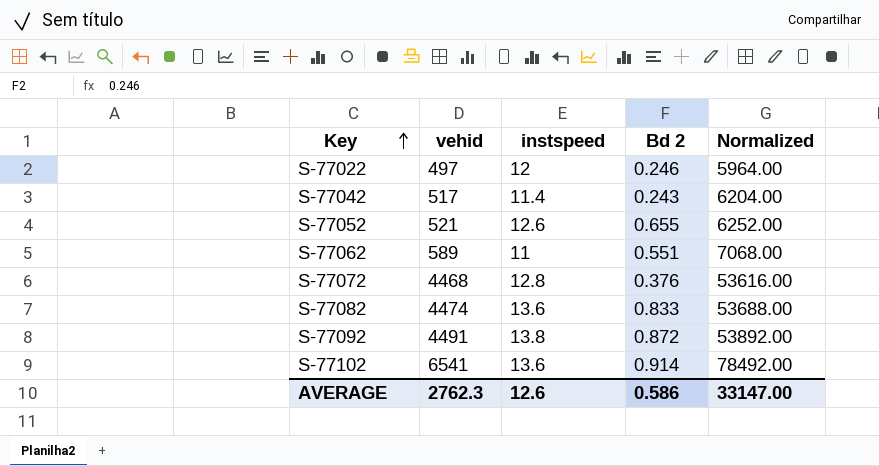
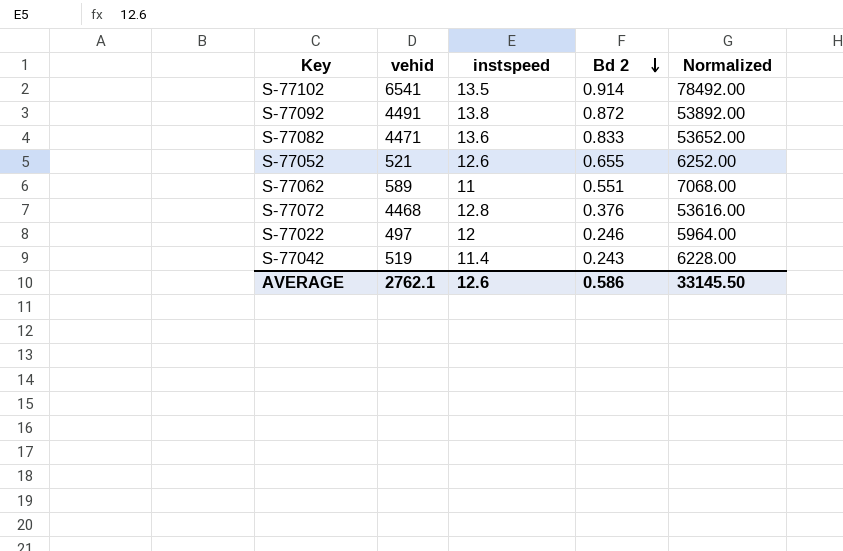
row order: Key ascending -> Bd 2 descending
S-77102 | instspeed: 13.6 -> 13.5
S-77082 | vehid: 4474 -> 4471
S-77082 | Normalized: 53688.00 -> 53652.00
S-77042 | vehid: 517 -> 519
S-77042 | Normalized: 6204.00 -> 6228.00
AVERAGE | vehid: 2762.3 -> 2762.1
AVERAGE | Normalized: 33147.00 -> 33145.50

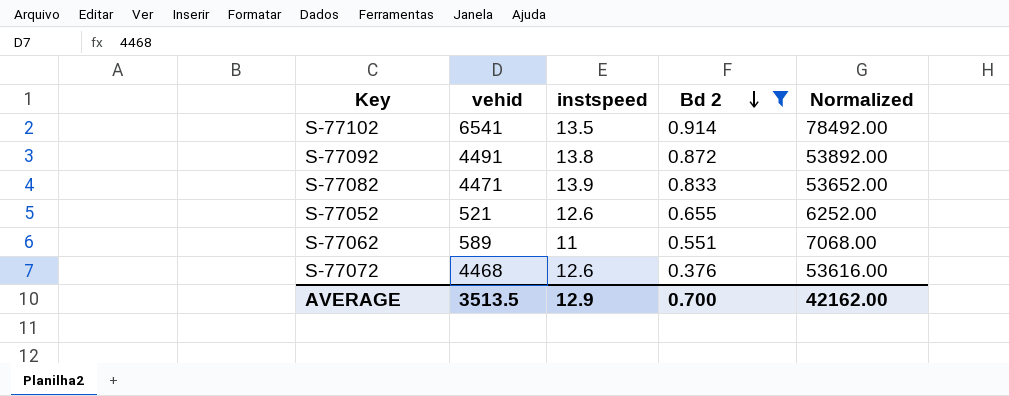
filter: none -> Bd 2 >= 0.376
S-77082 | instspeed: 13.6 -> 13.9
S-77072 | instspeed: 12.8 -> 12.6
AVERAGE | vehid: 2762.1 -> 3513.5
AVERAGE | instspeed: 12.6 -> 12.9
AVERAGE | Bd 2: 0.586 -> 0.700
AVERAGE | Normalized: 33145.50 -> 42162.00

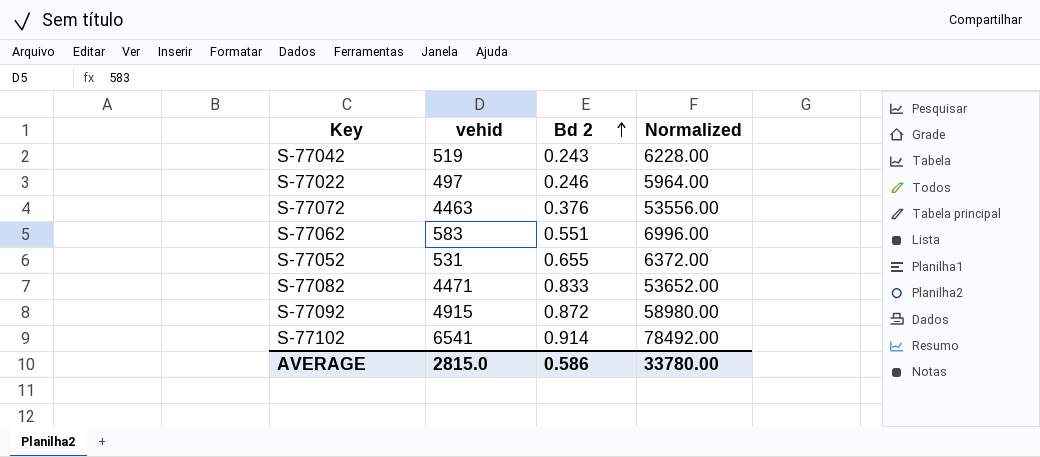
filter: Bd 2 >= 0.376 -> none
row order: Bd 2 descending -> Bd 2 ascending
column instspeed | position: 3 -> none
S-77072 | vehid: 4468 -> 4463
S-77072 | Normalized: 53616.00 -> 53556.00
S-77062 | vehid: 589 -> 583
S-77062 | Normalized: 7068.00 -> 6996.00
S-77052 | vehid: 521 -> 531
S-77052 | Normalized: 6252.00 -> 6372.00
S-77092 | vehid: 4491 -> 4915
S-77092 | Normalized: 53892.00 -> 58980.00
AVERAGE | vehid: 3513.5 -> 2815.0
AVERAGE | Bd 2: 0.700 -> 0.586
AVERAGE | Normalized: 42162.00 -> 33780.00

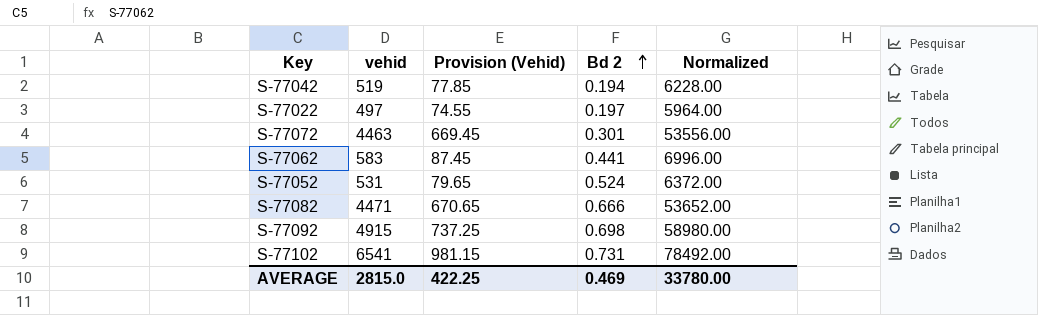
column Provision (Vehid) | formula: none -> [vehid] * 0.15
S-77042 | Bd 2: 0.243 -> 0.194
S-77022 | Bd 2: 0.246 -> 0.197
S-77072 | Bd 2: 0.376 -> 0.301
S-77062 | Bd 2: 0.551 -> 0.441
S-77052 | Bd 2: 0.655 -> 0.524
S-77082 | Bd 2: 0.833 -> 0.666
S-77092 | Bd 2: 0.872 -> 0.698
S-77102 | Bd 2: 0.914 -> 0.731
AVERAGE | Bd 2: 0.586 -> 0.469

